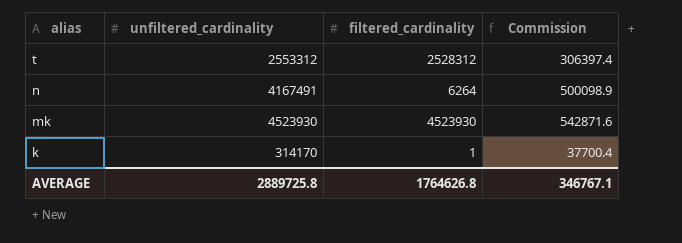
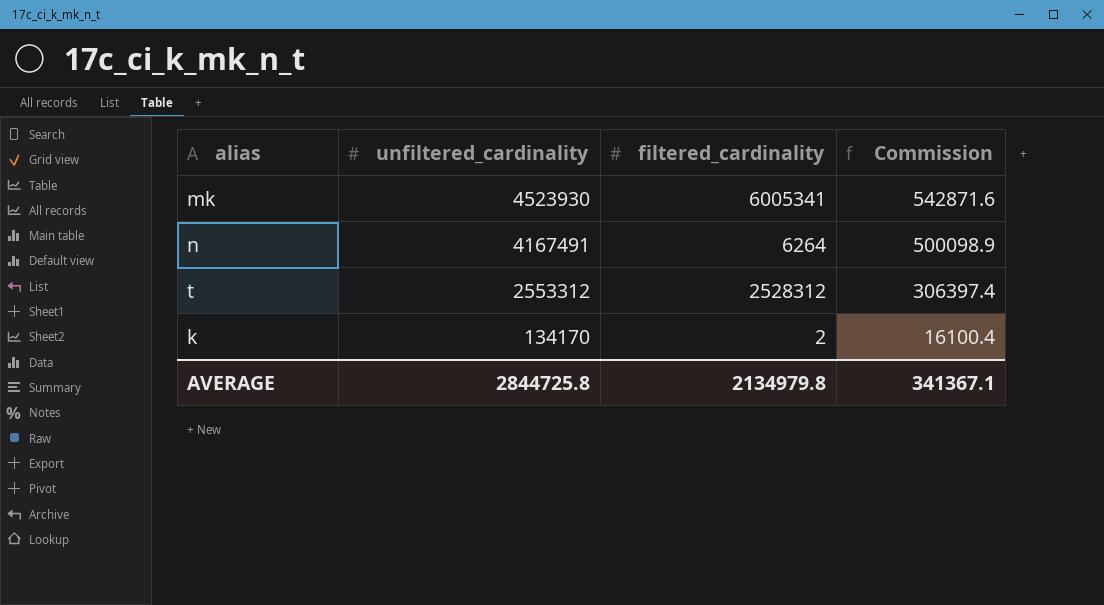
row order: alias descending -> unfiltered_cardinality descending
mk | filtered_cardinality: 4523930 -> 6005341
k | unfiltered_cardinality: 314170 -> 134170
k | filtered_cardinality: 1 -> 2
k | Commission: 37700.4 -> 16100.4
AVERAGE | unfiltered_cardinality: 2889725.8 -> 2844725.8
AVERAGE | filtered_cardinality: 1764626.8 -> 2134979.8
AVERAGE | Commission: 346767.1 -> 341367.1

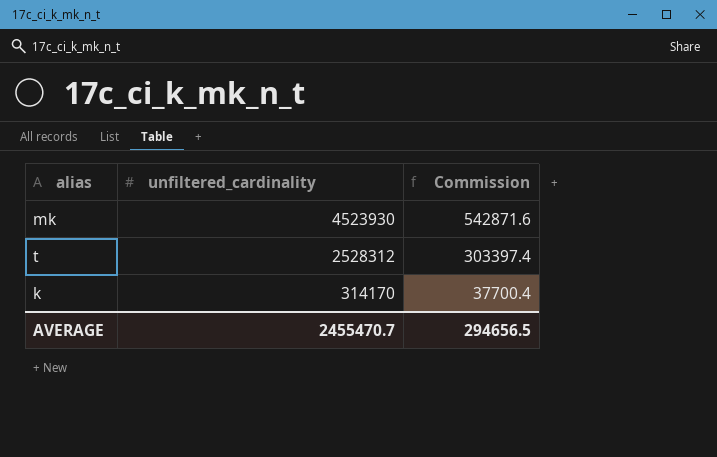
column filtered_cardinality | position: 3 -> none
row n: 4167491 | 6264 | 500098.9 -> none
t | unfiltered_cardinality: 2553312 -> 2528312
t | Commission: 306397.4 -> 303397.4
k | unfiltered_cardinality: 134170 -> 314170
k | Commission: 16100.4 -> 37700.4
AVERAGE | unfiltered_cardinality: 2844725.8 -> 2455470.7
AVERAGE | Commission: 341367.1 -> 294656.5

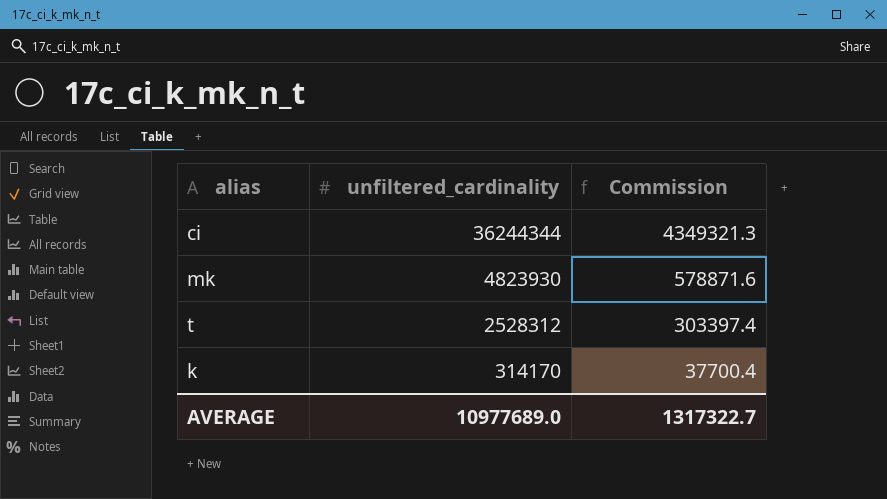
row ci: none -> 36244344 | 4349321.3
mk | unfiltered_cardinality: 4523930 -> 4823930
mk | Commission: 542871.6 -> 578871.6
AVERAGE | unfiltered_cardinality: 2455470.7 -> 10977689.0
AVERAGE | Commission: 294656.5 -> 1317322.7

